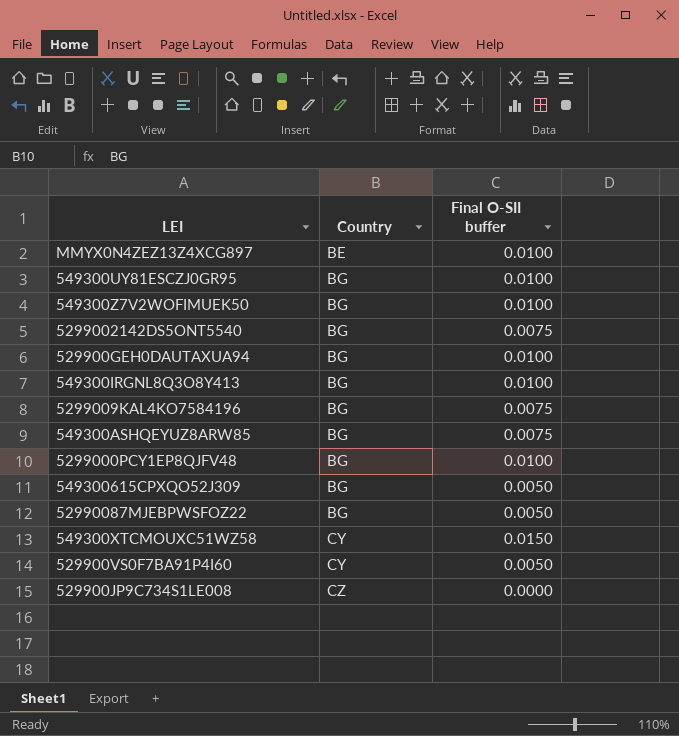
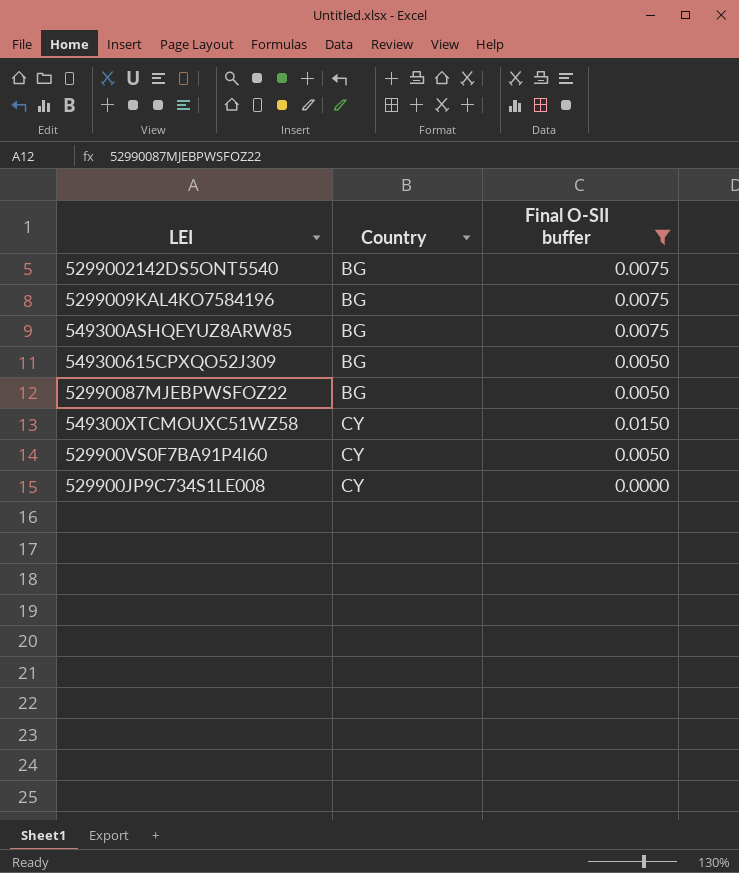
filter: none -> Final O-SII buffer != 0.0100
529900JP9C734S1LE008 | Country: CZ -> CY

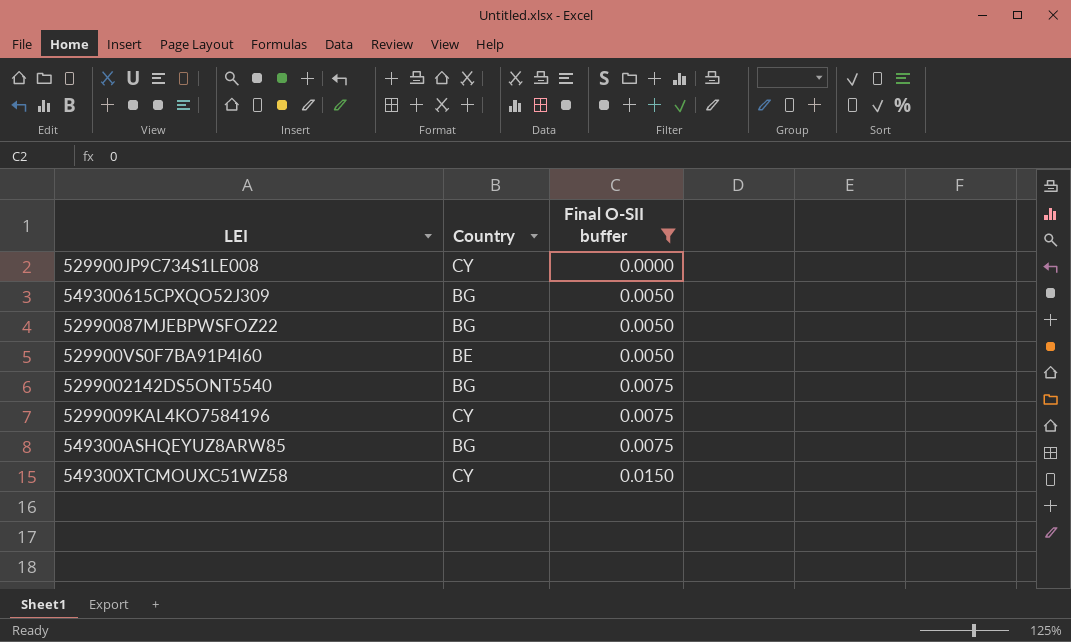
row order: Country ascending -> Final O-SII buffer ascending
529900VS0F7BA91P4I60 | Country: CY -> BE
5299009KAL4KO7584196 | Country: BG -> CY

